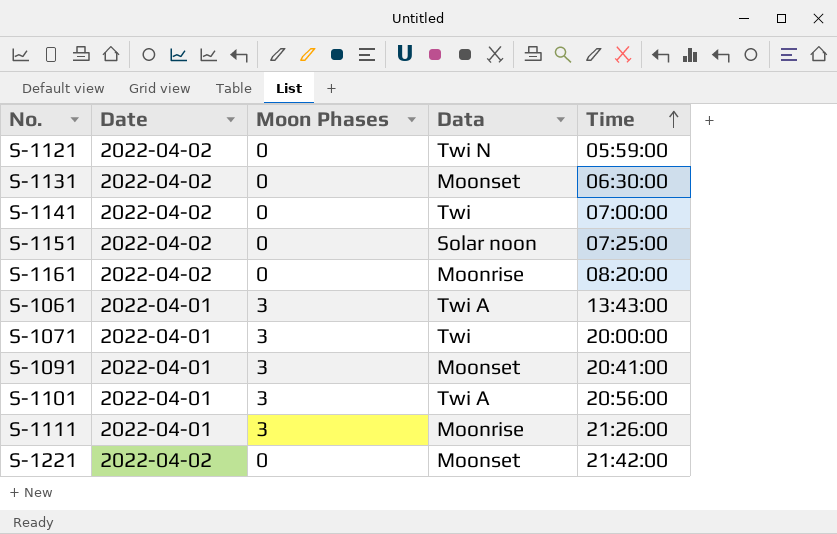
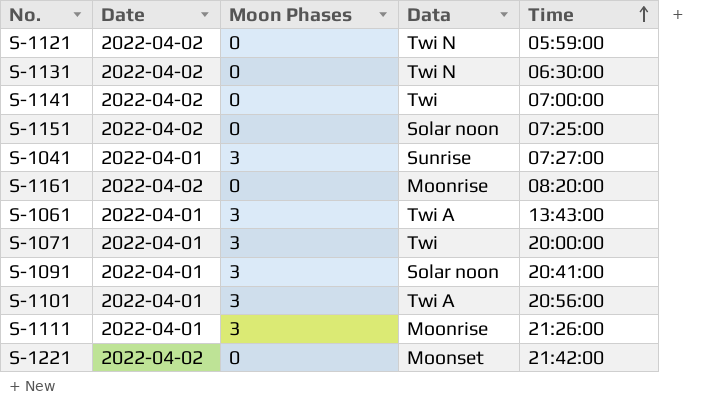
S-1131 | Data: Moonset -> Twi N
row S-1041: none -> 2022-04-01 | 3 | Sunrise | 07:27:00
S-1091 | Data: Moonset -> Solar noon

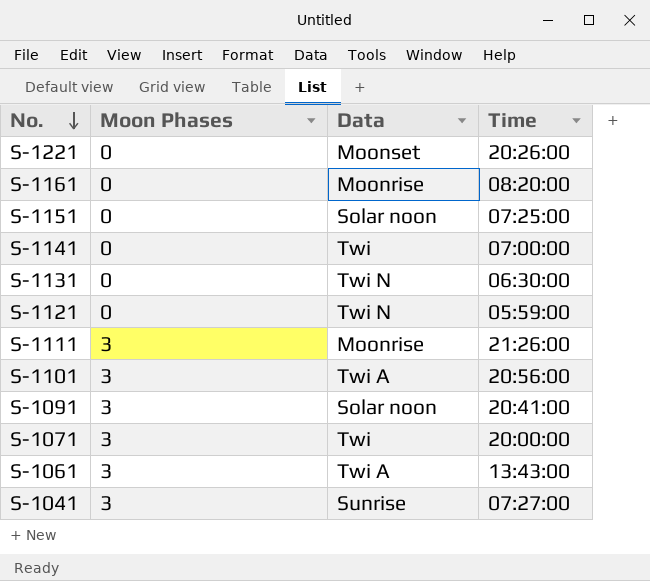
row order: Time ascending -> No. descending
column Date | position: 2 -> none
S-1221 | Time: 21:42:00 -> 20:26:00

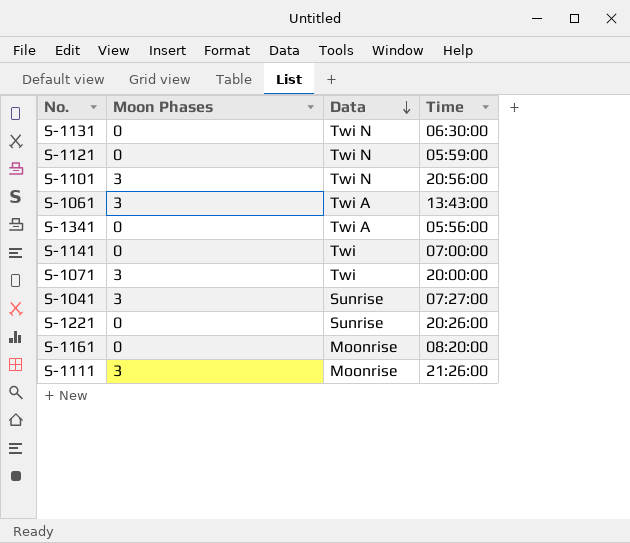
row order: No. descending -> Data descending
row S-1151: 0 | Solar noon | 07:25:00 -> none
row S-1091: 3 | Solar noon | 20:41:00 -> none
S-1101 | Data: Twi A -> Twi N
row S-1341: none -> 0 | Twi A | 05:56:00
S-1221 | Data: Moonset -> Sunrise

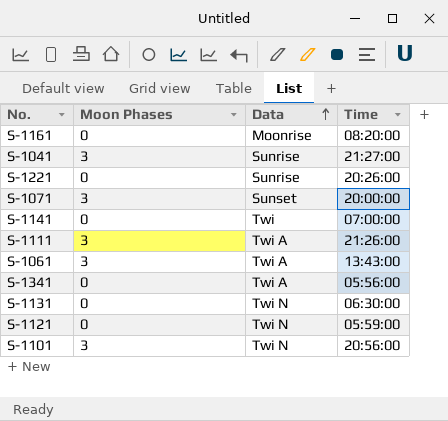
row order: Data descending -> Data ascending
S-1041 | Time: 07:27:00 -> 21:27:00
S-1071 | Data: Twi -> Sunset
S-1111 | Data: Moonrise -> Twi A

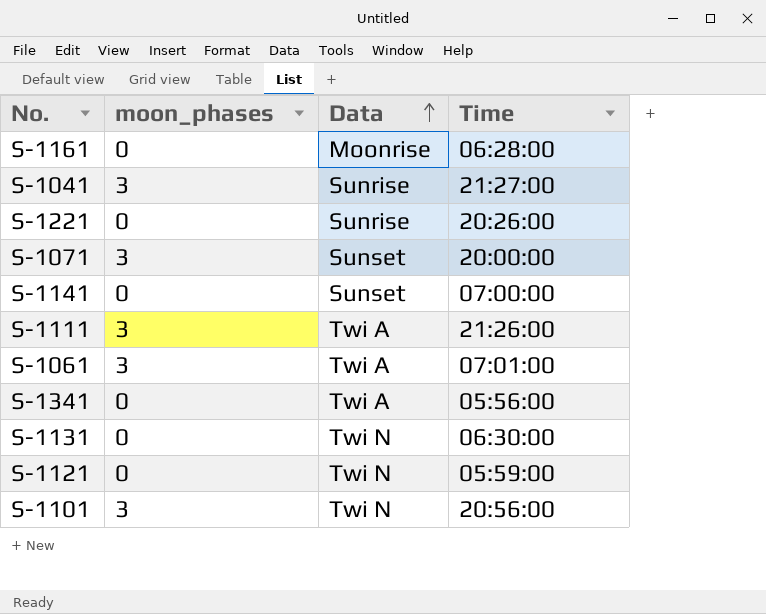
column name: Moon Phases -> moon_phases
S-1161 | Time: 08:20:00 -> 06:28:00
S-1141 | Data: Twi -> Sunset
S-1061 | Time: 13:43:00 -> 07:01:00

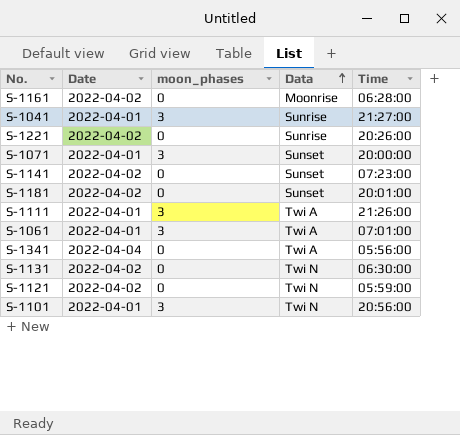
column Date | position: none -> 2
S-1141 | Time: 07:00:00 -> 07:23:00
row S-1181: none -> 2022-04-02 | 0 | Sunset | 20:01:00

